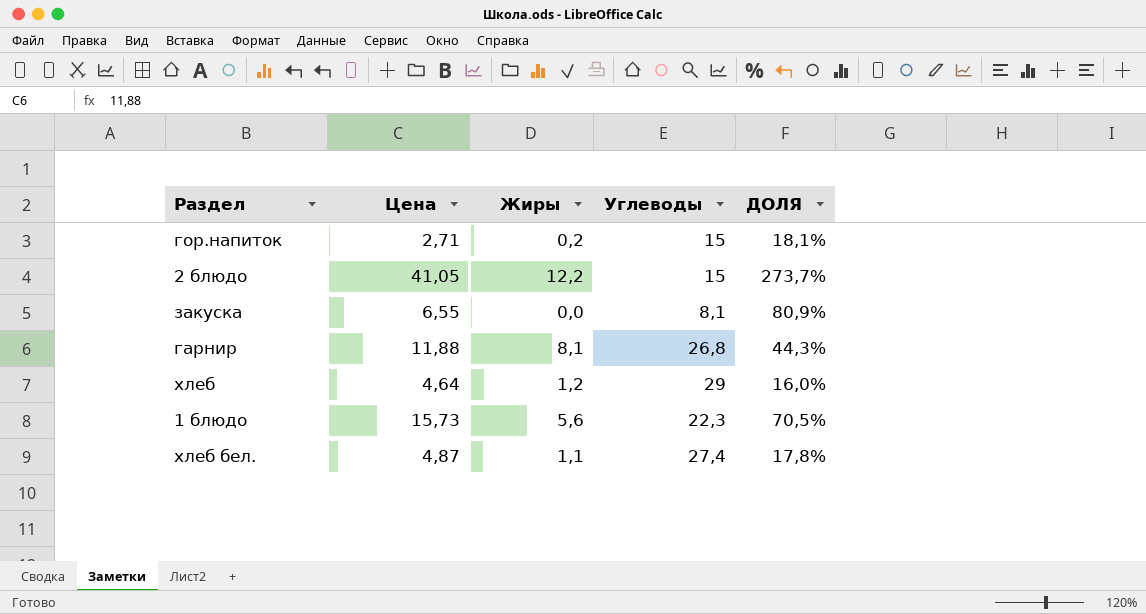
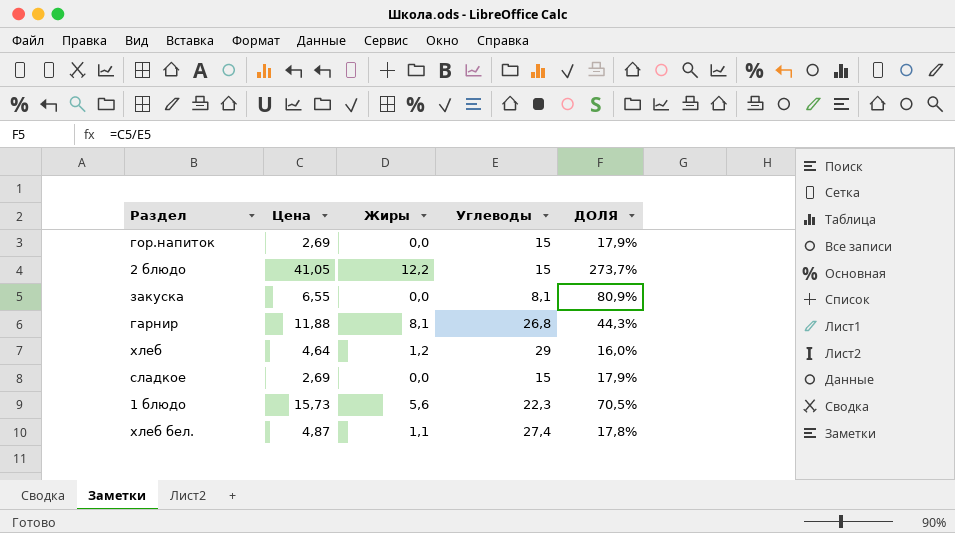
гор.напиток | Цена: 2,71 -> 2,69
гор.напиток | Жиры: 0,2 -> 0,0
гор.напиток | ДОЛЯ: 18,1% -> 17,9%
row сладкое: none -> 2,69 | 0,0 | 15 | 17,9%

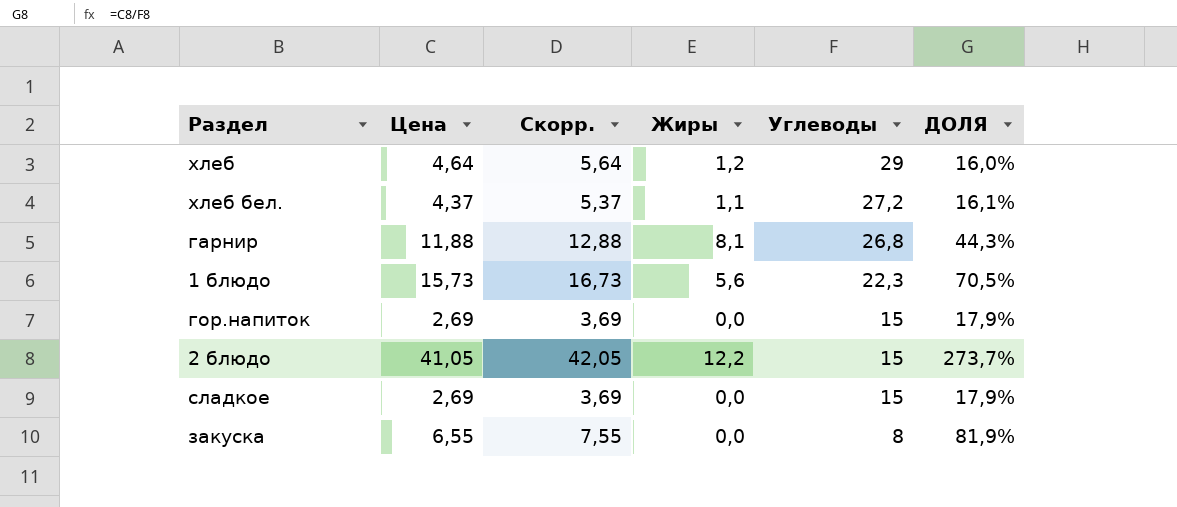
row order: none -> Углеводы descending
column Скорр. | formula: none -> [Цена] + 1
хлеб бел. | Цена: 4,87 -> 4,37
хлеб бел. | Углеводы: 27,4 -> 27,2
хлеб бел. | ДОЛЯ: 17,8% -> 16,1%
закуска | Углеводы: 8,1 -> 8
закуска | ДОЛЯ: 80,9% -> 81,9%

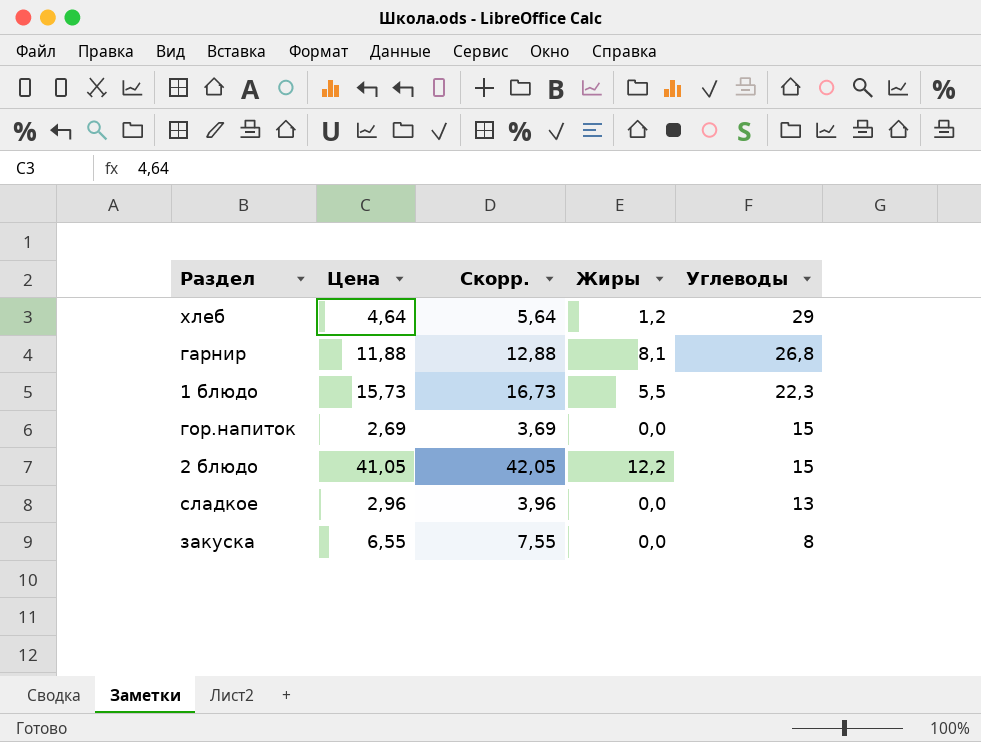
column ДОЛЯ | formula: [Цена] / [Углеводы] -> none
row хлеб бел.: 4,37 | 5,37 | 1,1 | 27,2 | 16,1% -> none
1 блюдо | Жиры: 5,6 -> 5,5
сладкое | Цена: 2,69 -> 2,96
сладкое | Скорр.: 3,69 -> 3,96
сладкое | Углеводы: 15 -> 13

